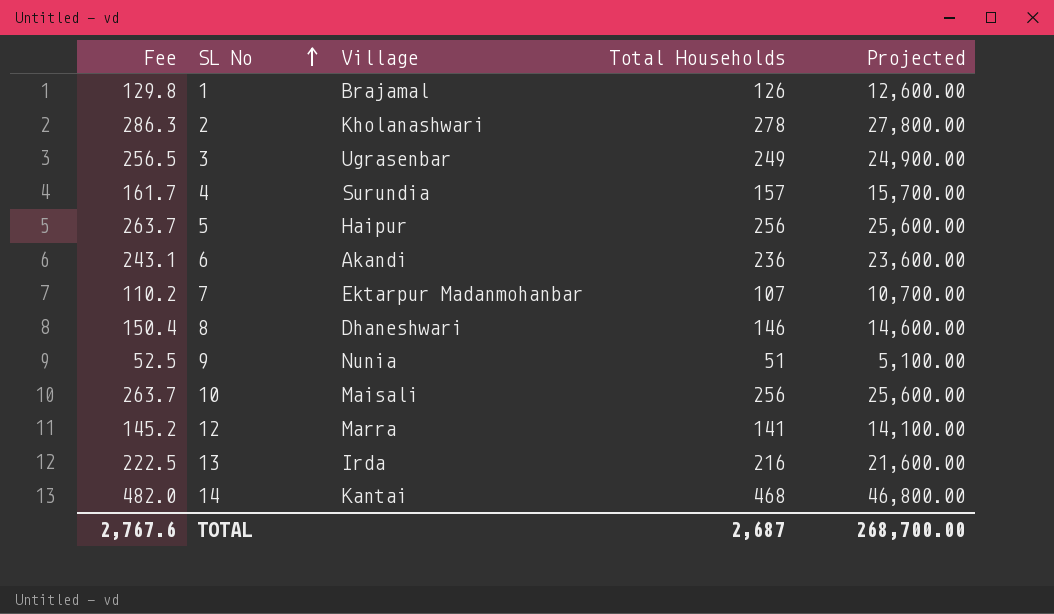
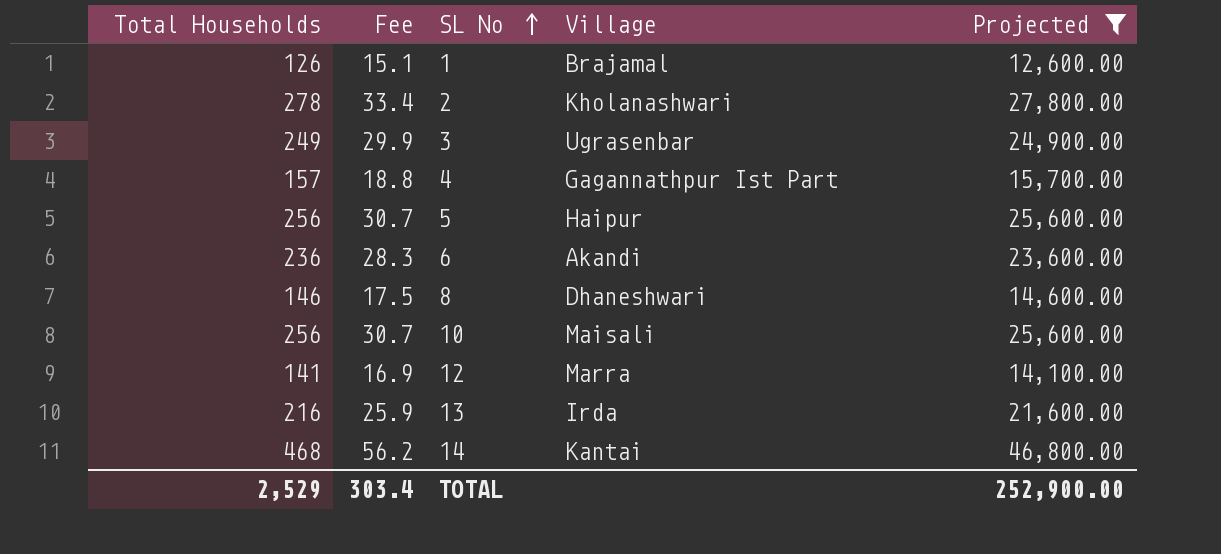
filter: none -> Projected >= 12,600.00
column Total Households | position: 4 -> 1
column Fee | formula: [Total Households] * 1.03 -> [Total Households] * 0.12
4 | Village: Surundia -> Gagannathpur Ist Part
TOTAL | Total Households: 2,687 -> 2,529
TOTAL | Fee: 2,767.6 -> 303.4
TOTAL | Projected: 268,700.00 -> 252,900.00

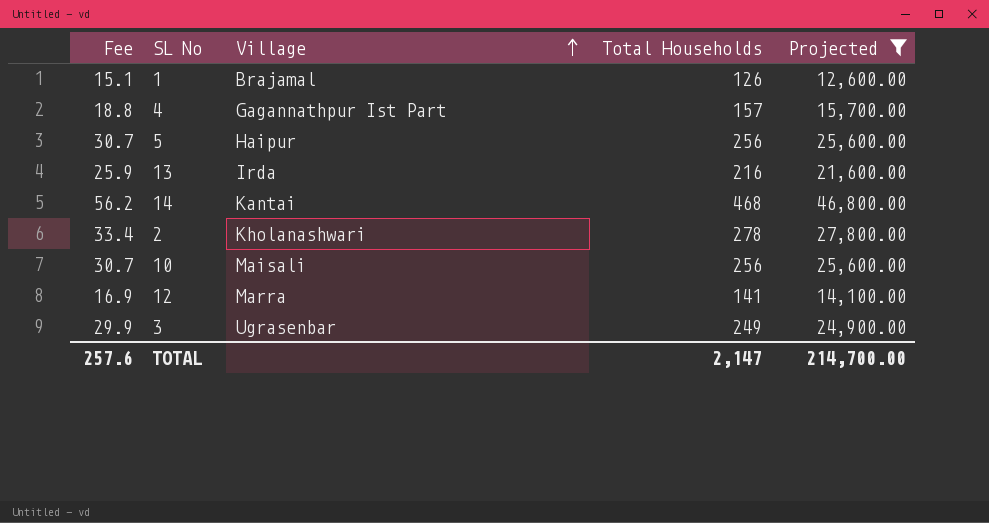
row order: SL No ascending -> Village ascending
column Total Households | position: 1 -> 4
row 6: 236 | 28.3 | Akandi | 23,600.00 -> none
row 8: 146 | 17.5 | Dhaneshwari | 14,600.00 -> none
TOTAL | Fee: 303.4 -> 257.6
TOTAL | Total Households: 2,529 -> 2,147
TOTAL | Projected: 252,900.00 -> 214,700.00

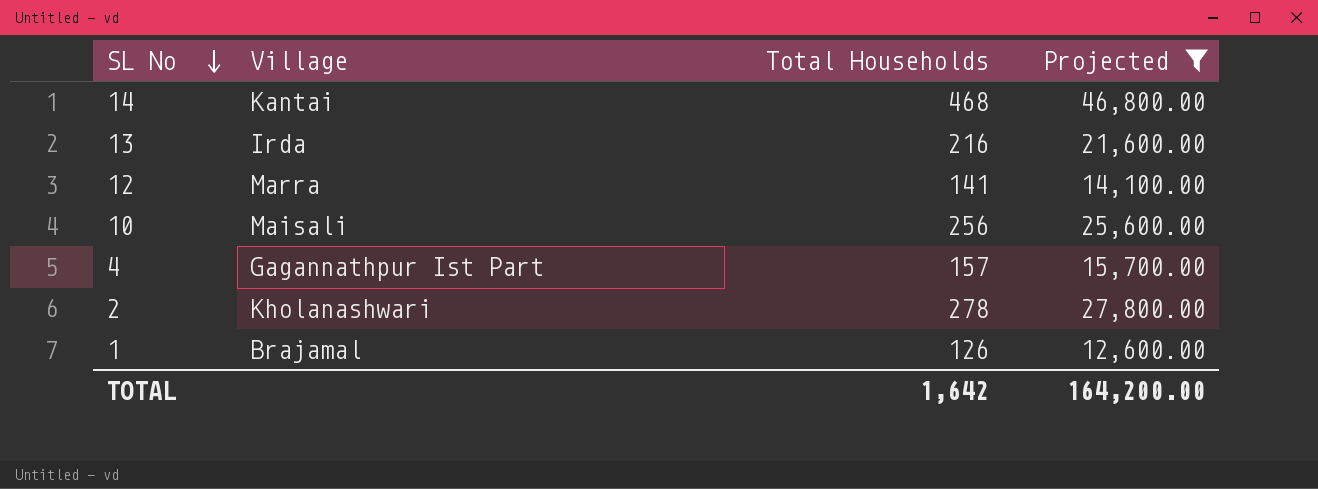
row order: Village ascending -> SL No descending
column Fee | formula: [Total Households] * 0.12 -> none
row 5: 30.7 | Haipur | 256 | 25,600.00 -> none
row 3: 29.9 | Ugrasenbar | 249 | 24,900.00 -> none
TOTAL | Total Households: 2,147 -> 1,642
TOTAL | Projected: 214,700.00 -> 164,200.00

